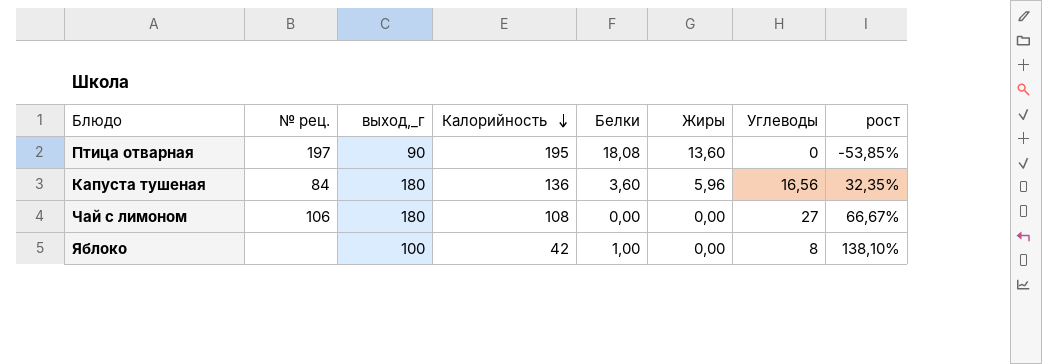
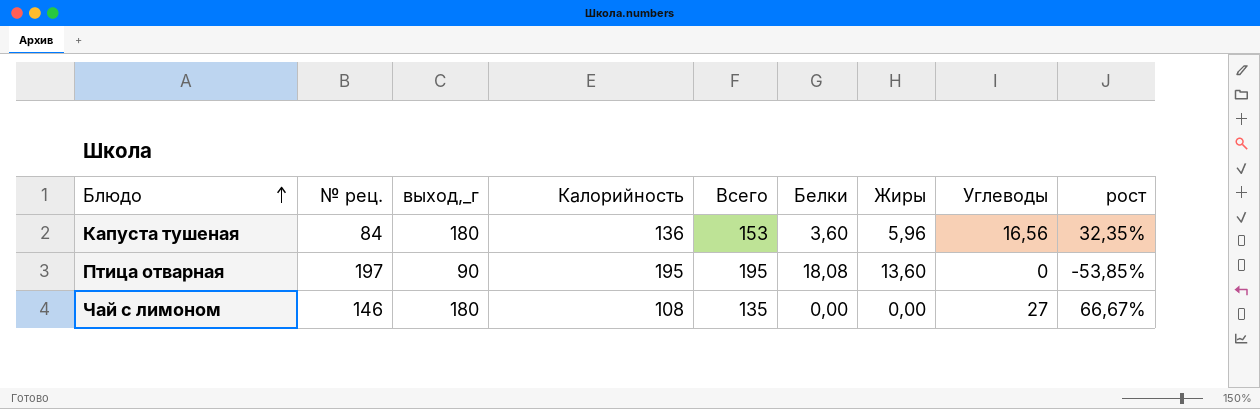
row order: Калорийность descending -> Блюдо ascending
column Всего | formula: none -> [Калорийность] + [Углеводы]
row Яблоко: none | 100 | 42 | 1,00 | 0,00 | 8 | 138,10% -> none
Чай с лимоном | № рец.: 106 -> 146

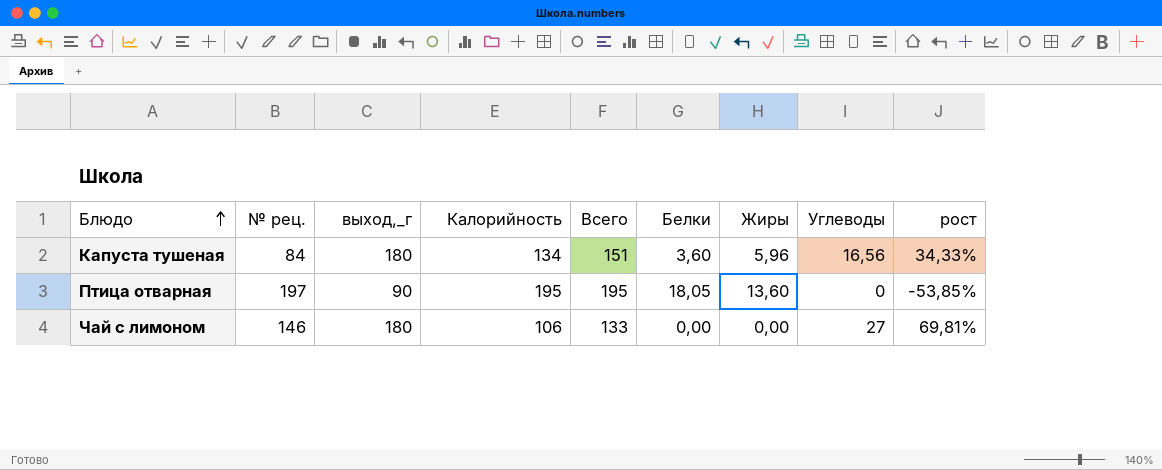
Капуста тушеная | Калорийность: 136 -> 134
Капуста тушеная | Всего: 153 -> 151
Капуста тушеная | рост: 32,35% -> 34,33%
Птица отварная | Белки: 18,08 -> 18,05
Чай с лимоном | Калорийность: 108 -> 106
Чай с лимоном | Всего: 135 -> 133
Чай с лимоном | рост: 66,67% -> 69,81%

